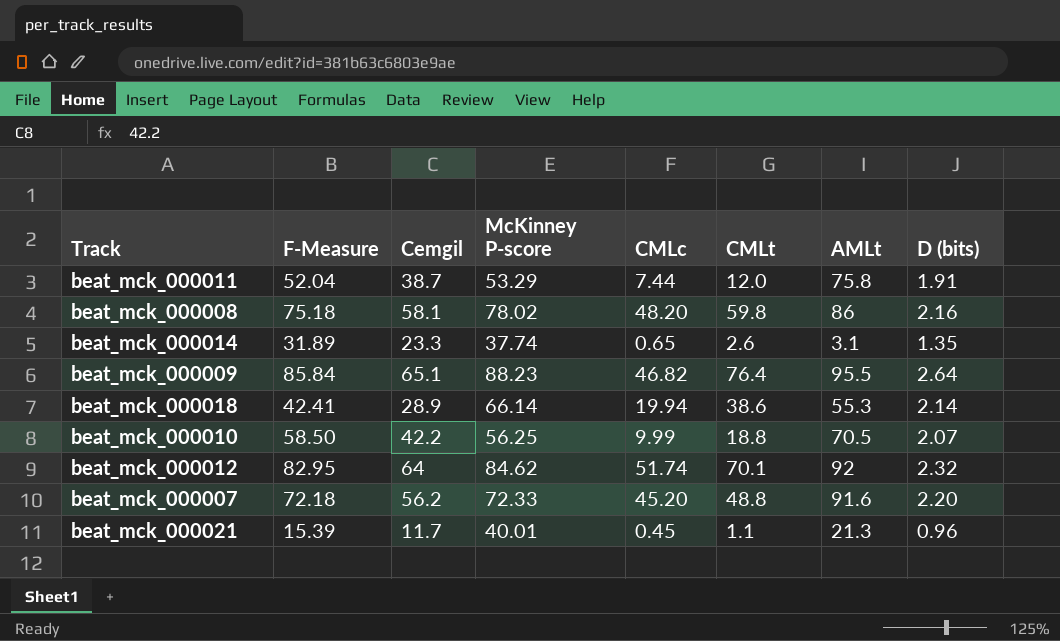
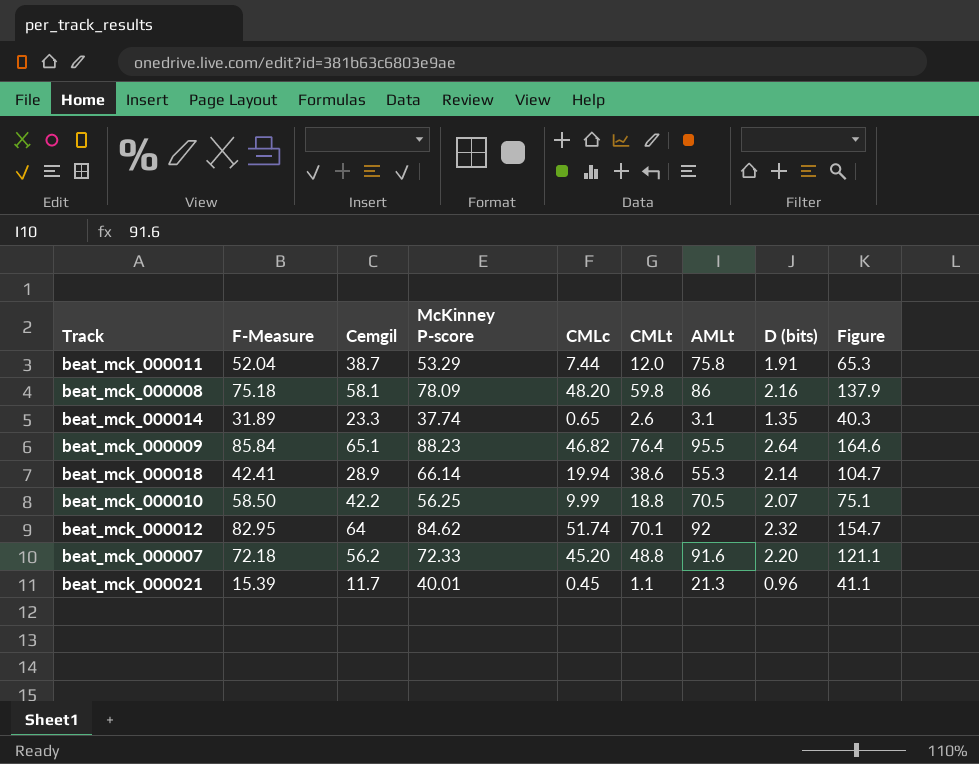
column Figure | formula: none -> [McKinney P-score] + [CMLt]
beat_mck_000008 | McKinney P-score: 78.02 -> 78.09

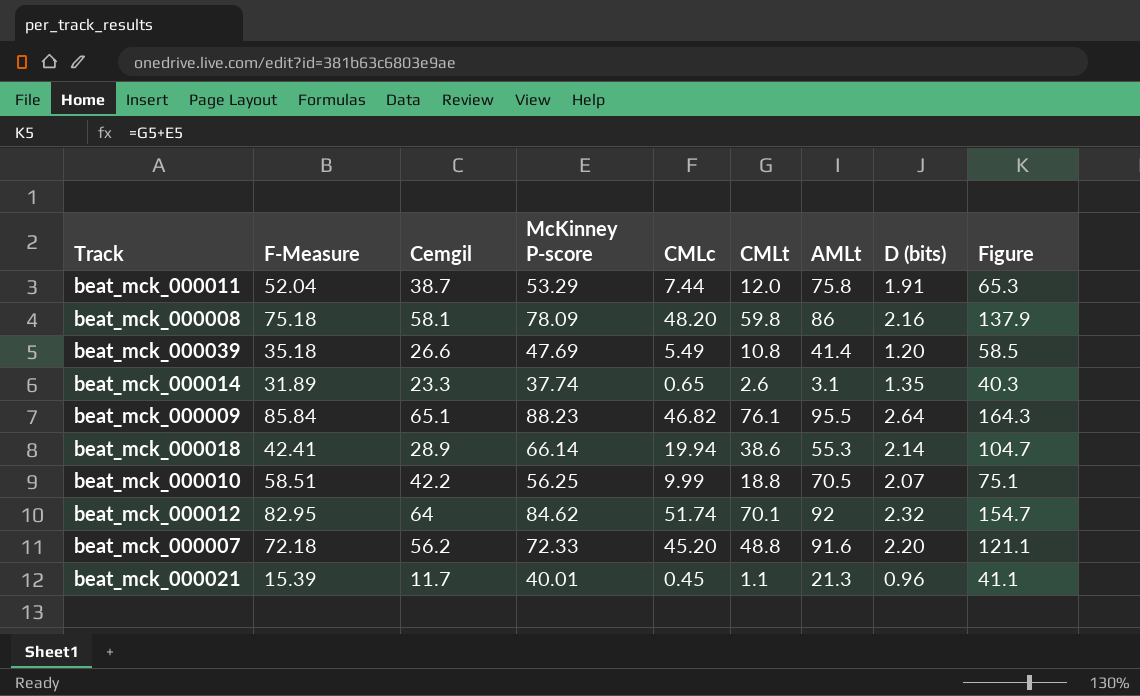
row beat_mck_000039: none -> 35.18 | 26.6 | 47.69 | 5.49 | 10.8 | 41.4 | 1.20 | 58.5
beat_mck_000009 | CMLt: 76.4 -> 76.1
beat_mck_000009 | Figure: 164.6 -> 164.3
beat_mck_000010 | F-Measure: 58.50 -> 58.51

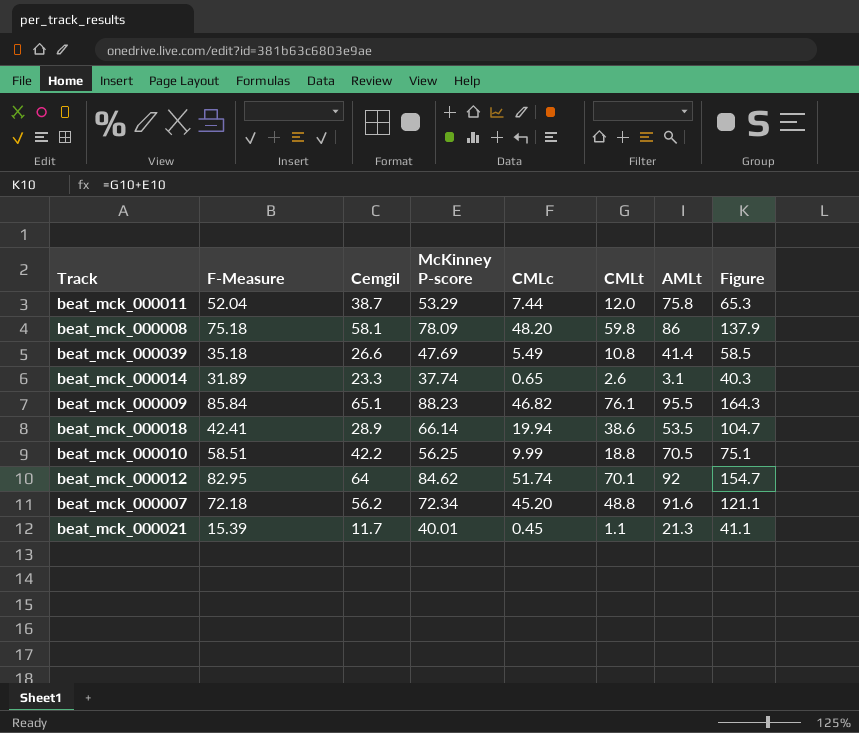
column D (bits) | position: 8 -> none
beat_mck_000018 | AMLt: 55.3 -> 53.5
beat_mck_000007 | McKinney P-score: 72.33 -> 72.34

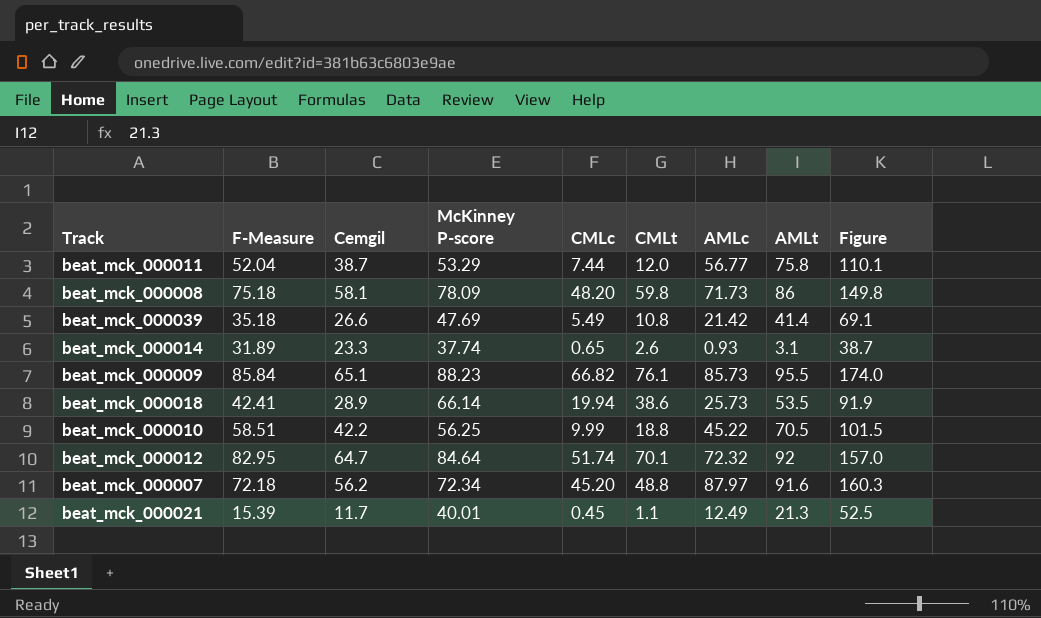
column AMLc | position: none -> 7
column Figure | formula: [McKinney P-score] + [CMLt] -> [McKinney P-score] + [AMLc]
beat_mck_000009 | CMLc: 46.82 -> 66.82
beat_mck_000012 | Cemgil: 64 -> 64.7
beat_mck_000012 | McKinney P-score: 84.62 -> 84.64

